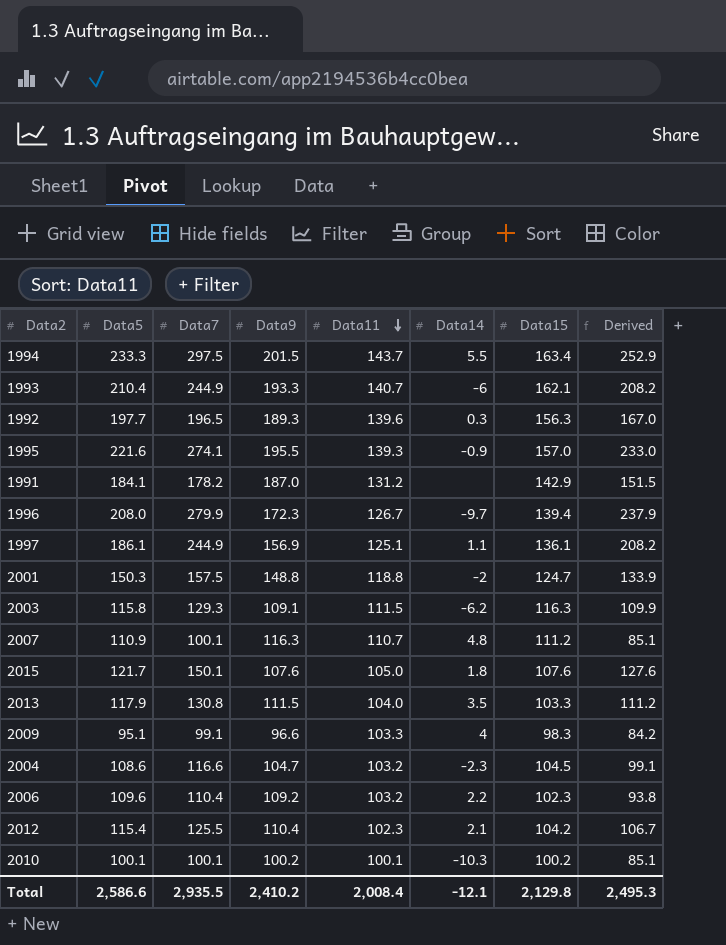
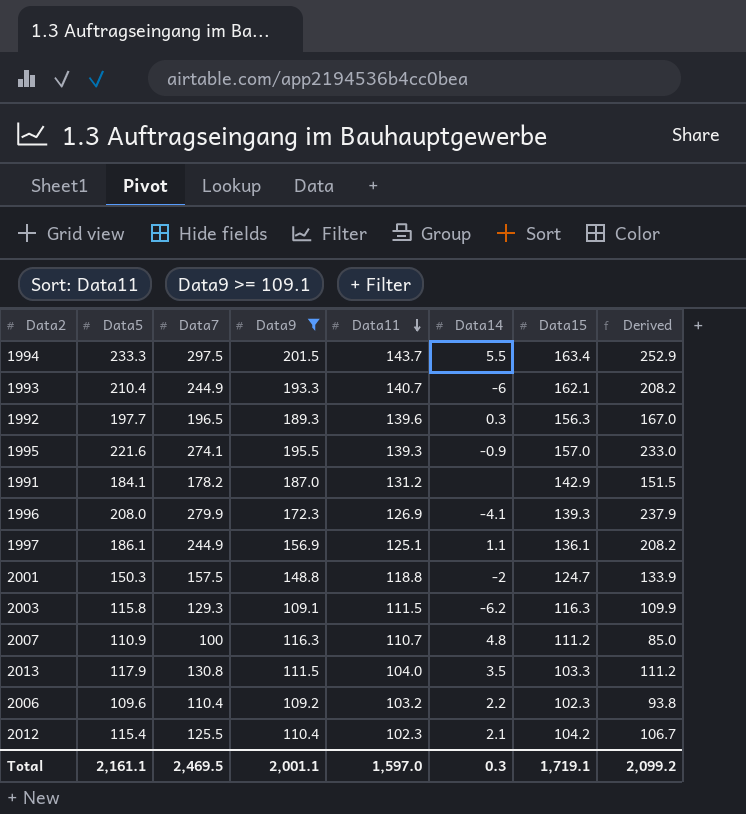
filter: none -> Data9 >= 109.1
1996 | Data11: 126.7 -> 126.9
1996 | Data14: -9.7 -> -4.1
1996 | Data15: 139.4 -> 139.3
2007 | Data7: 100.1 -> 100
2007 | Derived: 85.1 -> 85.0
Total | Data5: 2,586.6 -> 2,161.1
Total | Data7: 2,935.5 -> 2,469.5
Total | Data9: 2,410.2 -> 2,001.1
Total | Data11: 2,008.4 -> 1,597.0
Total | Data14: -12.1 -> 0.3
Total | Data15: 2,129.8 -> 1,719.1
Total | Derived: 2,495.3 -> 2,099.2

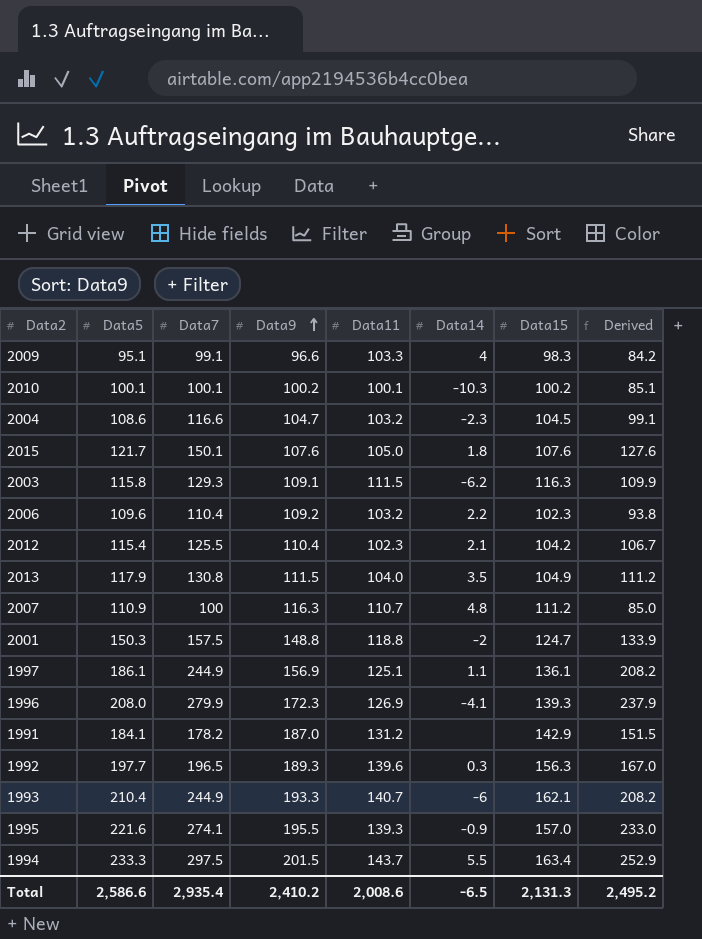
filter: Data9 >= 109.1 -> none
row order: Data11 descending -> Data9 ascending
2013 | Data15: 103.3 -> 104.9
Total | Data5: 2,161.1 -> 2,586.6
Total | Data7: 2,469.5 -> 2,935.4
Total | Data9: 2,001.1 -> 2,410.2
Total | Data11: 1,597.0 -> 2,008.6
Total | Data14: 0.3 -> -6.5
Total | Data15: 1,719.1 -> 2,131.3
Total | Derived: 2,099.2 -> 2,495.2

